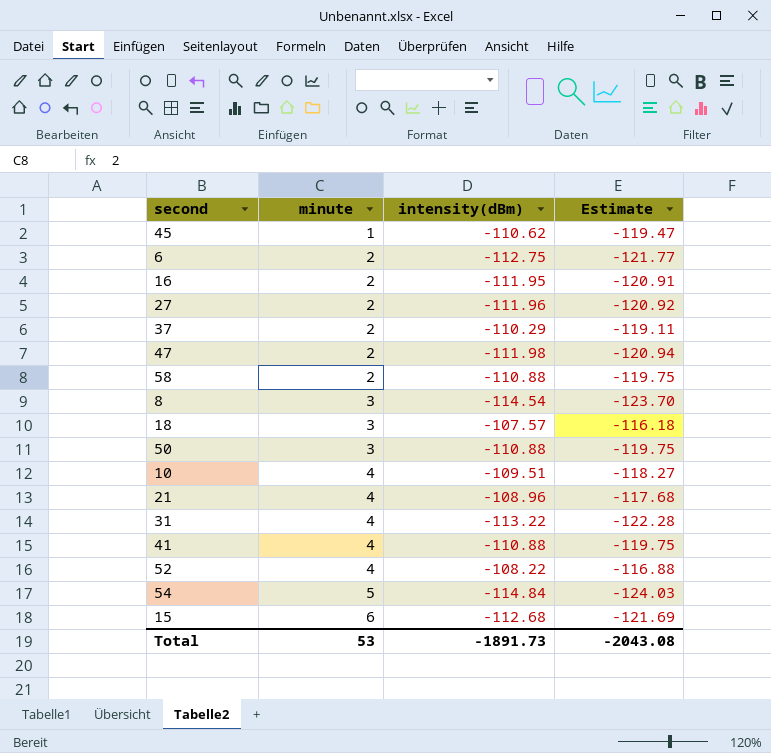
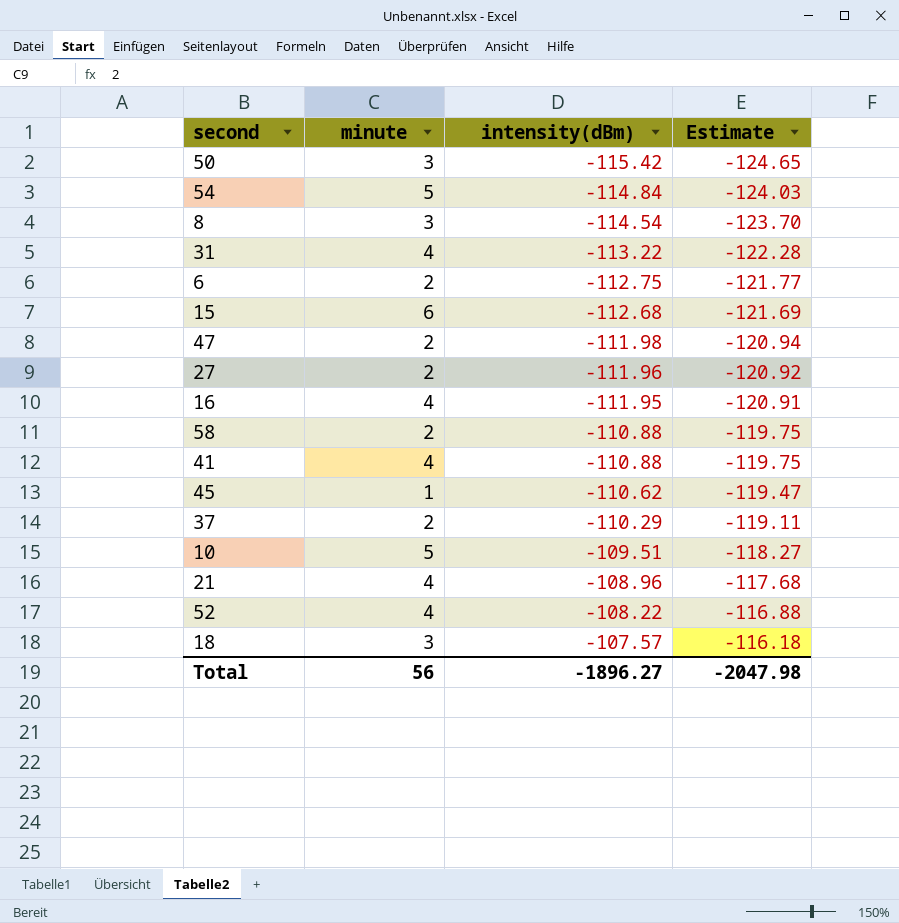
row order: minute ascending -> intensity(dBm) ascending
50 | intensity(dBm): -110.88 -> -115.42
50 | Estimate: -119.75 -> -124.65
16 | minute: 2 -> 4
10 | minute: 4 -> 5
Total | minute: 53 -> 56
Total | intensity(dBm): -1891.73 -> -1896.27
Total | Estimate: -2043.08 -> -2047.98

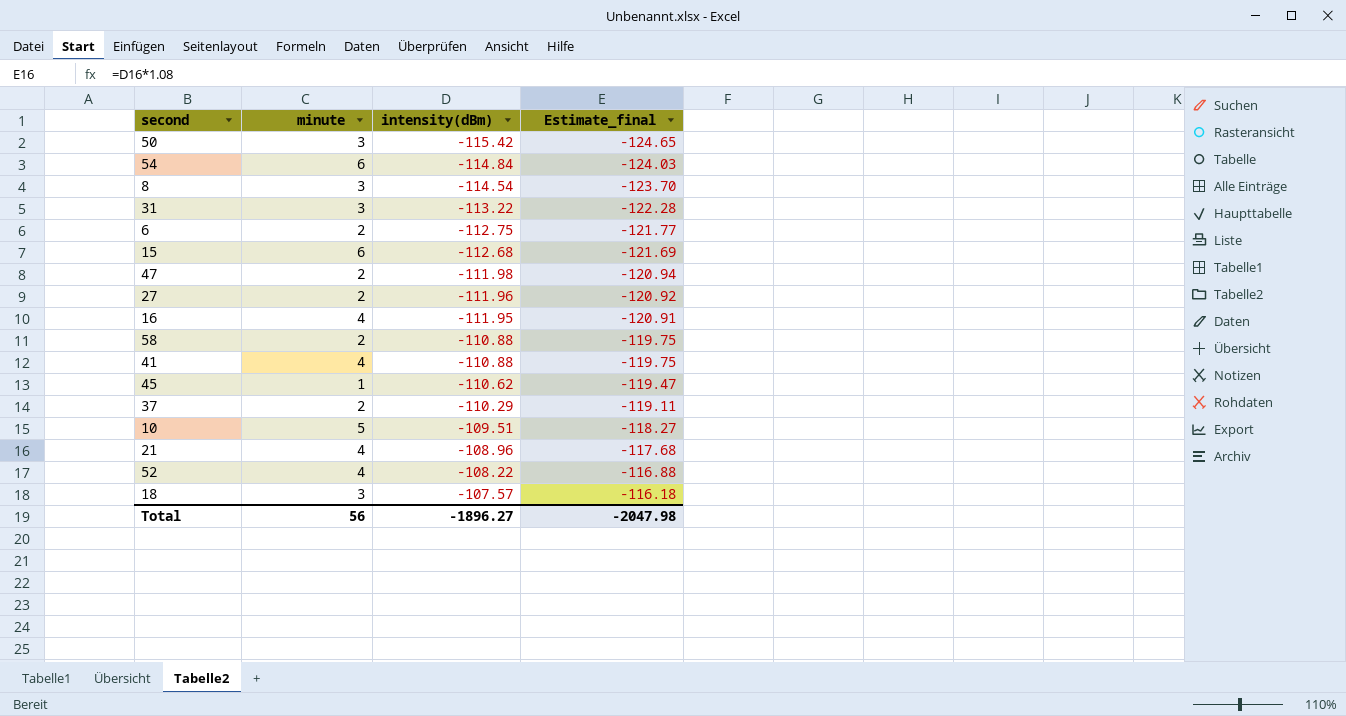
column name: Estimate -> Estimate_final
54 | minute: 5 -> 6
31 | minute: 4 -> 3

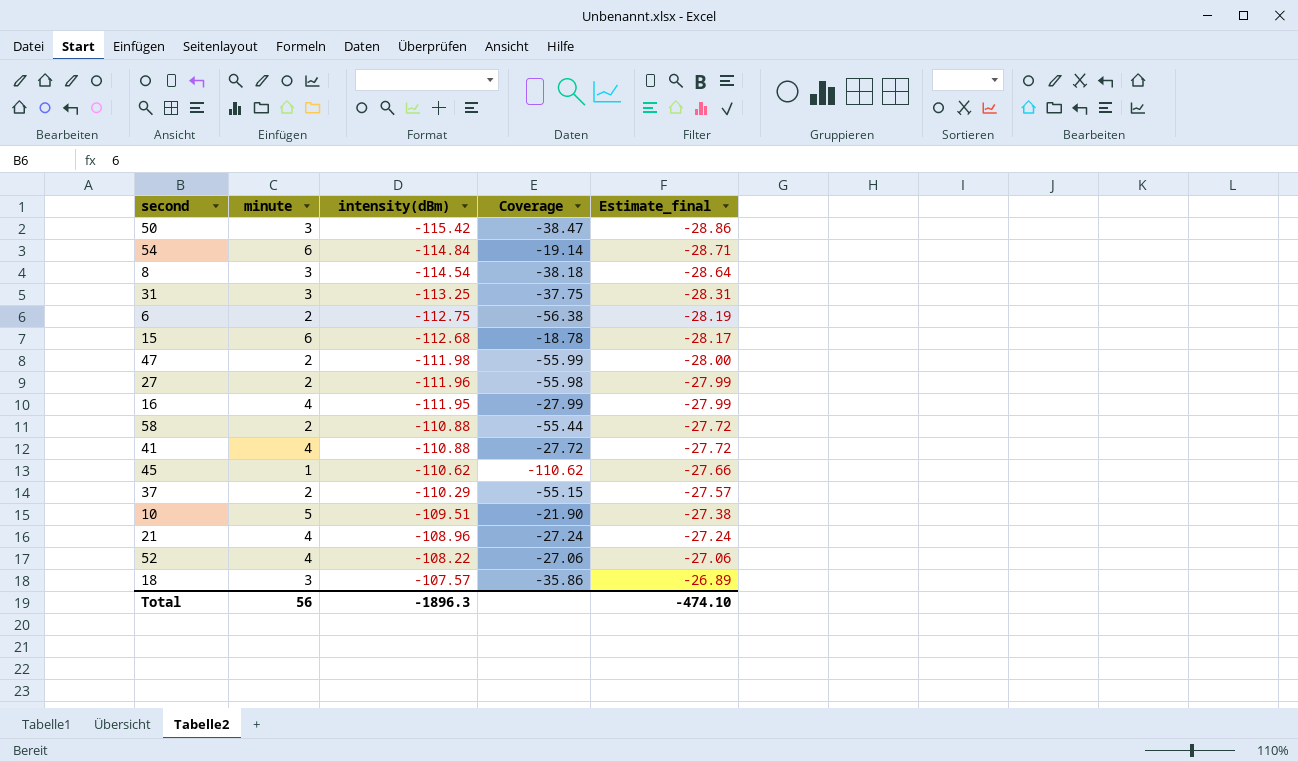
column Coverage | formula: none -> [intensity(dBm)] / [minute]
column Estimate_final | formula: [intensity(dBm)] * 1.08 -> [intensity(dBm)] * 0.25
31 | intensity(dBm): -113.22 -> -113.25
Total | intensity(dBm): -1896.27 -> -1896.3
Total | Estimate_final: -2047.98 -> -474.10

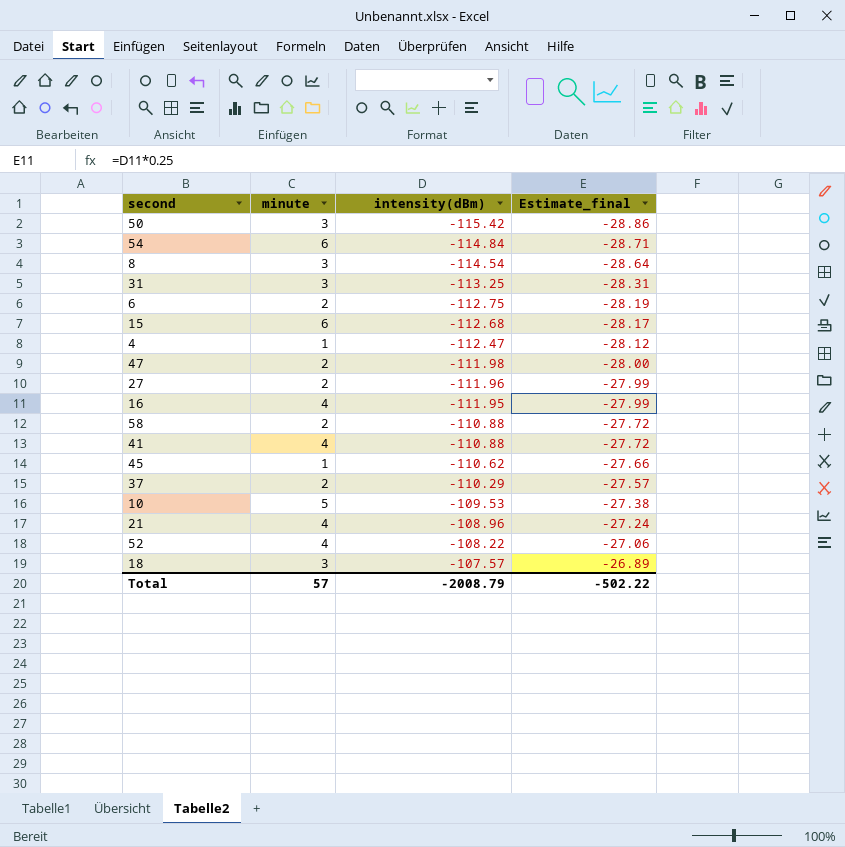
column Coverage | formula: [intensity(dBm)] / [minute] -> none
row 4: none -> 1 | -112.47 | -28.12
10 | intensity(dBm): -109.51 -> -109.53
Total | minute: 56 -> 57
Total | intensity(dBm): -1896.3 -> -2008.79
Total | Estimate_final: -474.10 -> -502.22

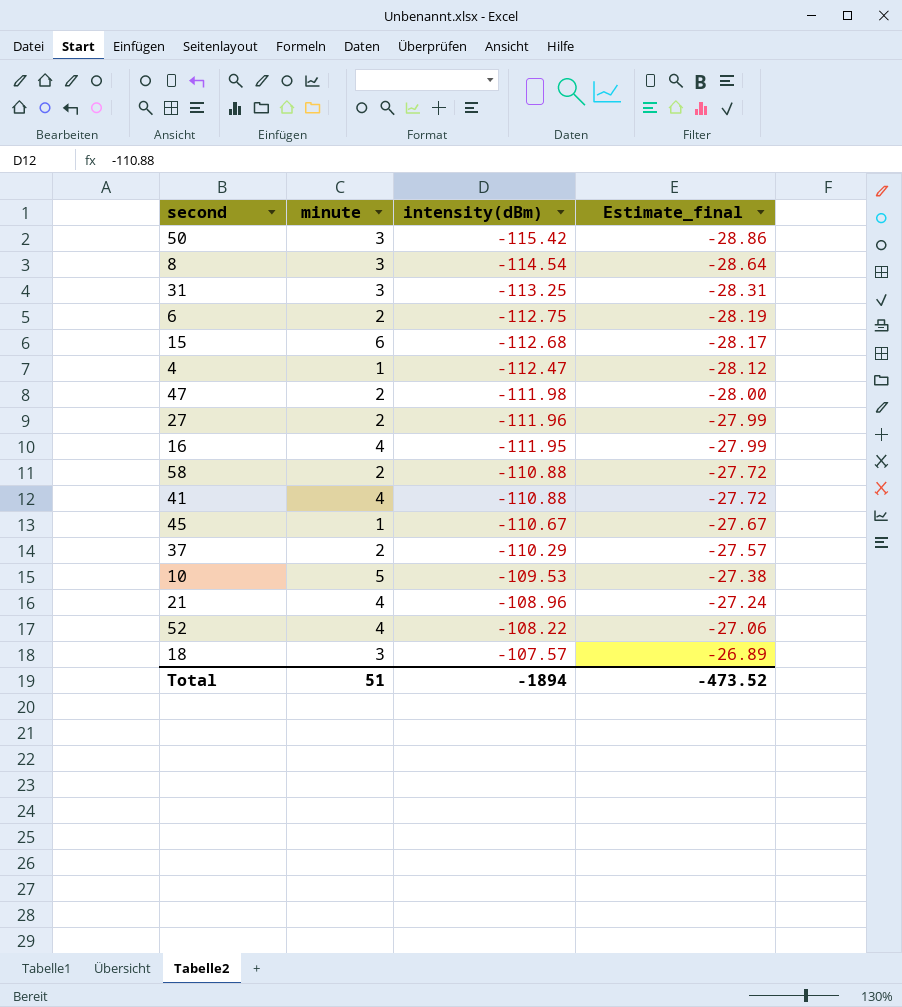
row 54: 6 | -114.84 | -28.71 -> none
45 | intensity(dBm): -110.62 -> -110.67
45 | Estimate_final: -27.66 -> -27.67
Total | minute: 57 -> 51
Total | intensity(dBm): -2008.79 -> -1894
Total | Estimate_final: -502.22 -> -473.52

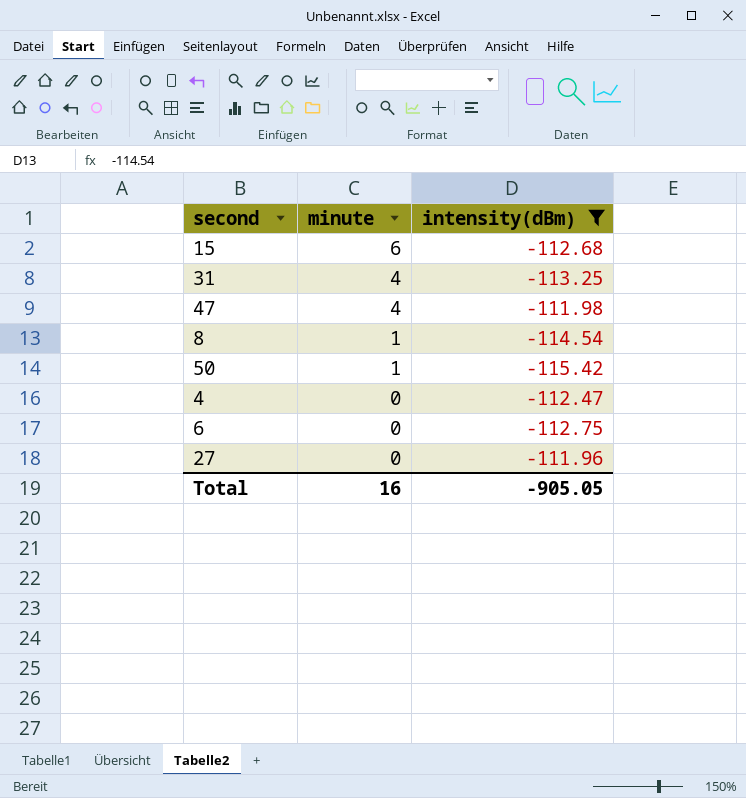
filter: none -> intensity(dBm) <= -111.96
row order: intensity(dBm) ascending -> minute descending
column Estimate_final | formula: [intensity(dBm)] * 0.25 -> none
31 | minute: 3 -> 4
47 | minute: 2 -> 4
8 | minute: 3 -> 1
50 | minute: 3 -> 1
4 | minute: 1 -> 0
6 | minute: 2 -> 0
27 | minute: 2 -> 0
Total | minute: 51 -> 16
Total | intensity(dBm): -1894 -> -905.05

